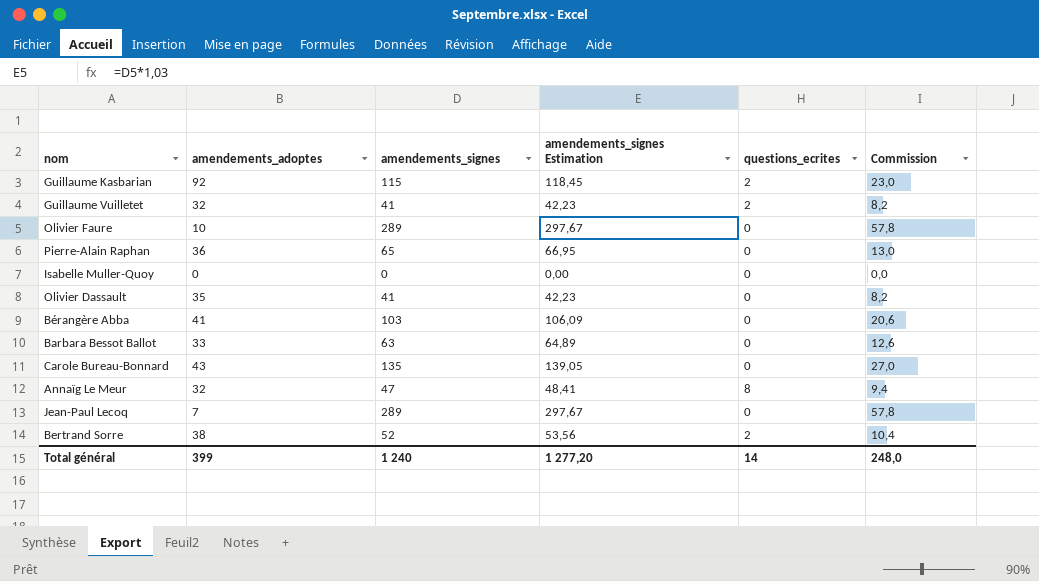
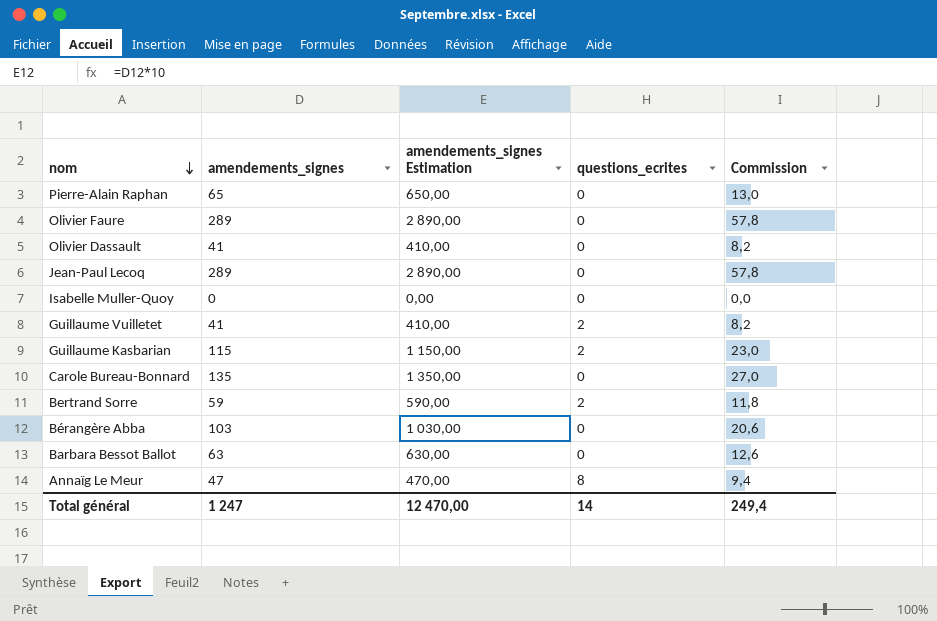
row order: none -> nom descending
column amendements_adoptes | position: 2 -> none
column amendements_signes Estimation | formula: [amendements_signes] * 1,03 -> [amendements_signes] * 10
Bertrand Sorre | amendements_signes: 52 -> 59
Bertrand Sorre | Commission: 10,4 -> 11,8
Total général | amendements_signes: 1 240 -> 1 247
Total général | amendements_signes Estimation: 1 277,20 -> 12 470,00
Total général | Commission: 248,0 -> 249,4

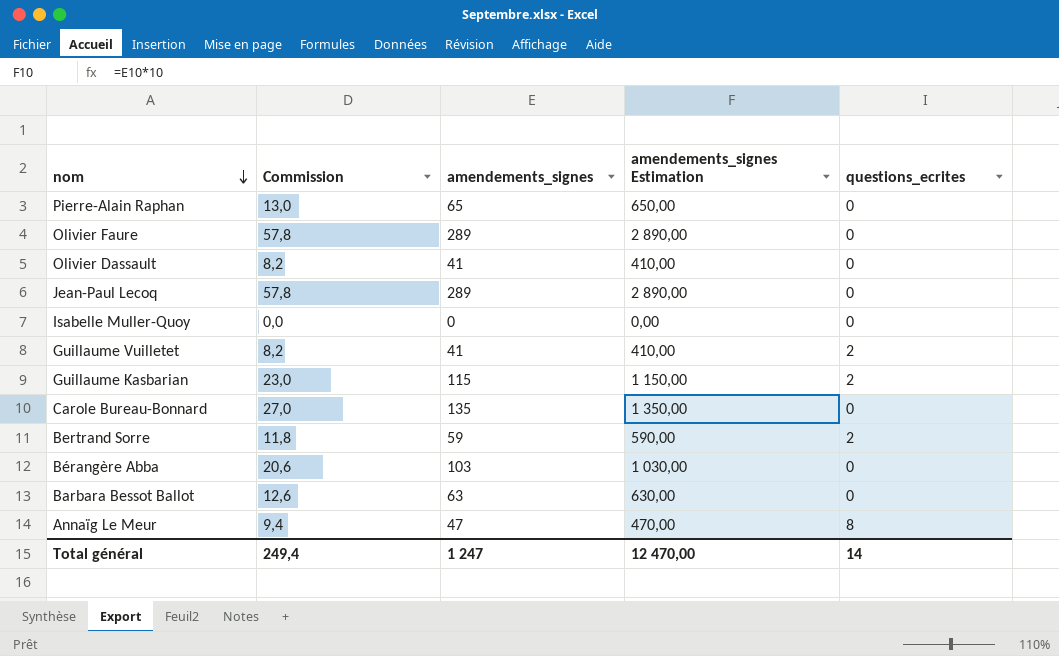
column Commission | position: 5 -> 2

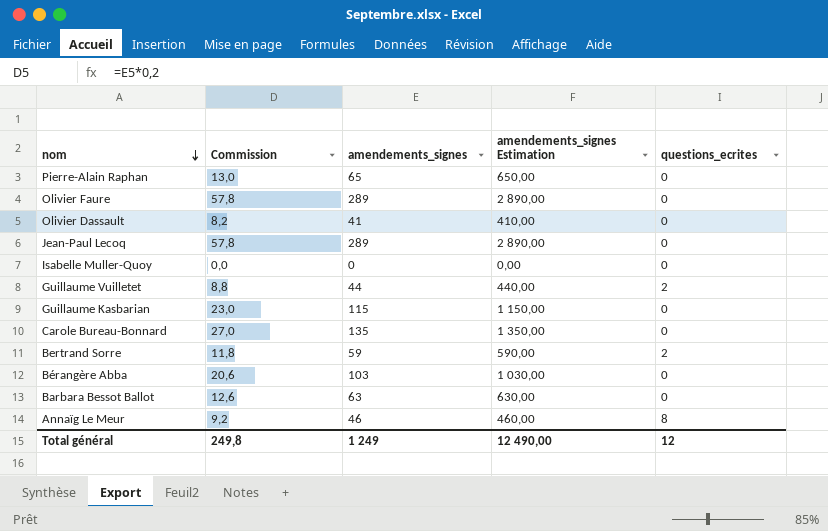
Guillaume Vuilletet | Commission: 8,2 -> 8,8
Guillaume Vuilletet | amendements_signes: 41 -> 44
Guillaume Vuilletet | amendements_signes Estimation: 410,00 -> 440,00
Guillaume Kasbarian | questions_ecrites: 2 -> 0
Annaïg Le Meur | Commission: 9,4 -> 9,2
Annaïg Le Meur | amendements_signes: 47 -> 46
Annaïg Le Meur | amendements_signes Estimation: 470,00 -> 460,00
Total général | Commission: 249,4 -> 249,8
Total général | amendements_signes: 1 247 -> 1 249
Total général | amendements_signes Estimation: 12 470,00 -> 12 490,00
Total général | questions_ecrites: 14 -> 12

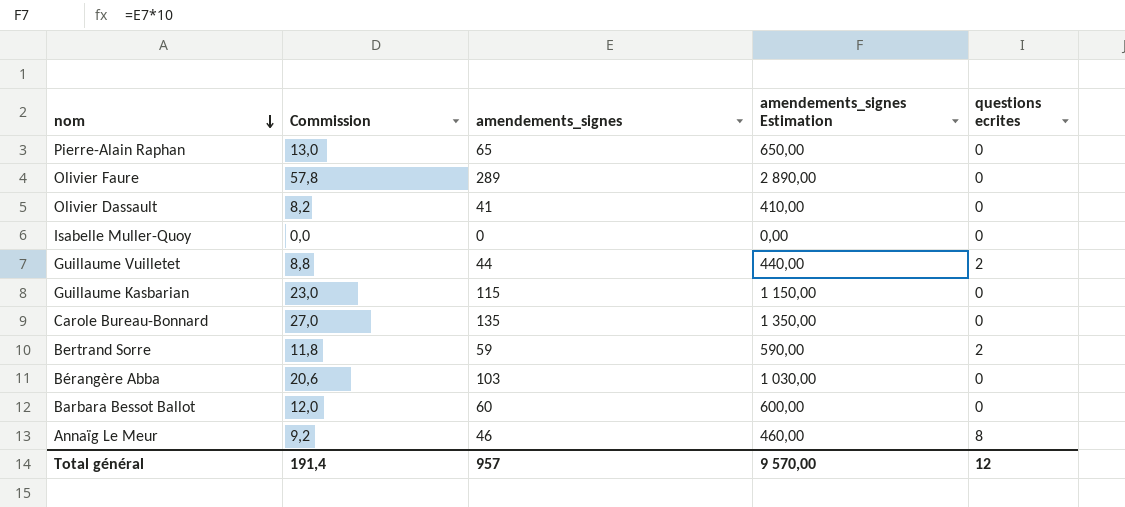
column name: questions_ecrites -> questions ecrites
row Jean-Paul Lecoq: 57,8 | 289 | 2 890,00 | 0 -> none
Barbara Bessot Ballot | Commission: 12,6 -> 12,0
Barbara Bessot Ballot | amendements_signes: 63 -> 60
Barbara Bessot Ballot | amendements_signes Estimation: 630,00 -> 600,00
Total général | Commission: 249,8 -> 191,4
Total général | amendements_signes: 1 249 -> 957
Total général | amendements_signes Estimation: 12 490,00 -> 9 570,00

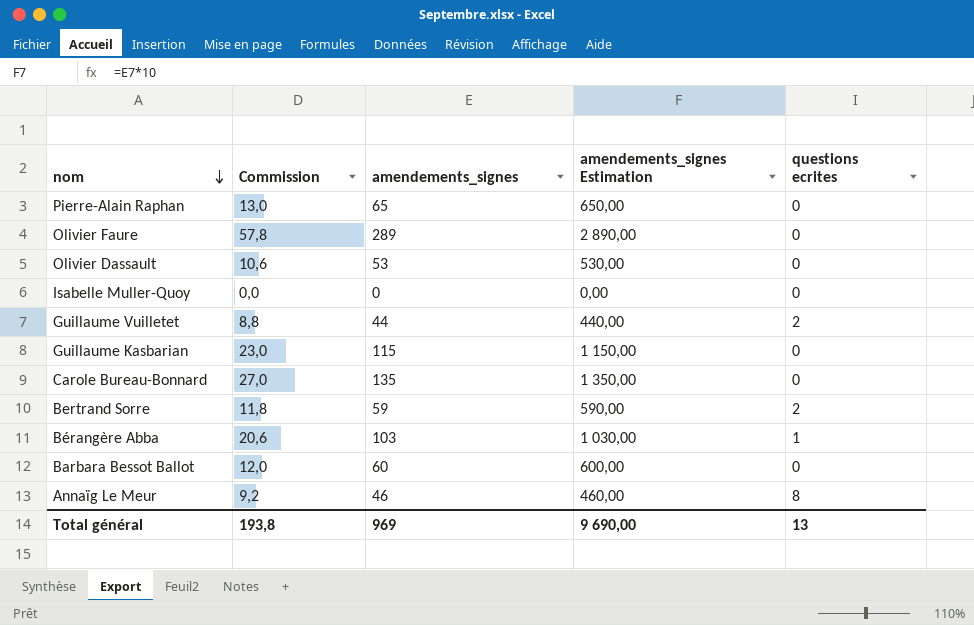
Olivier Dassault | Commission: 8,2 -> 10,6
Olivier Dassault | amendements_signes: 41 -> 53
Olivier Dassault | amendements_signes Estimation: 410,00 -> 530,00
Bérangère Abba | questions ecrites: 0 -> 1
Total général | Commission: 191,4 -> 193,8
Total général | amendements_signes: 957 -> 969
Total général | amendements_signes Estimation: 9 570,00 -> 9 690,00
Total général | questions ecrites: 12 -> 13

